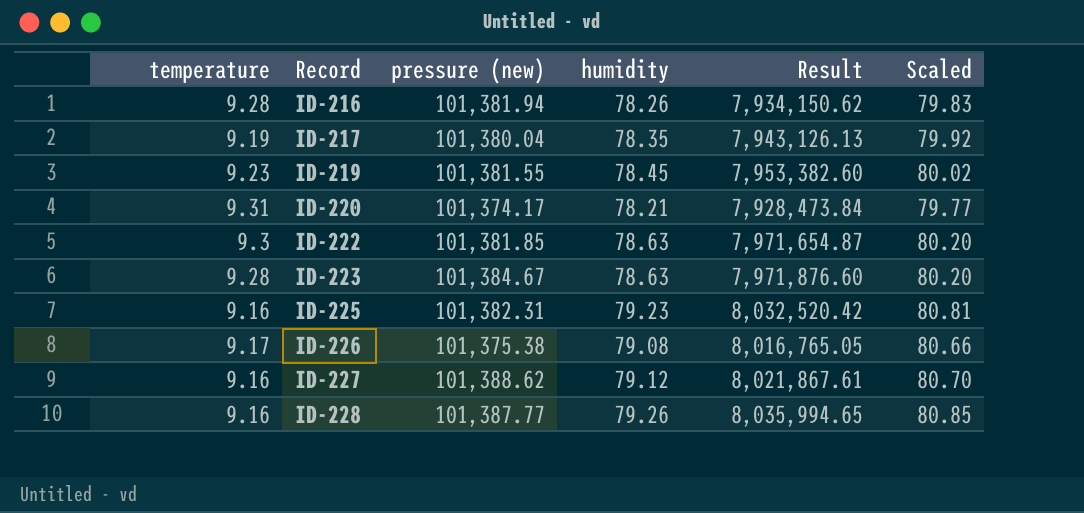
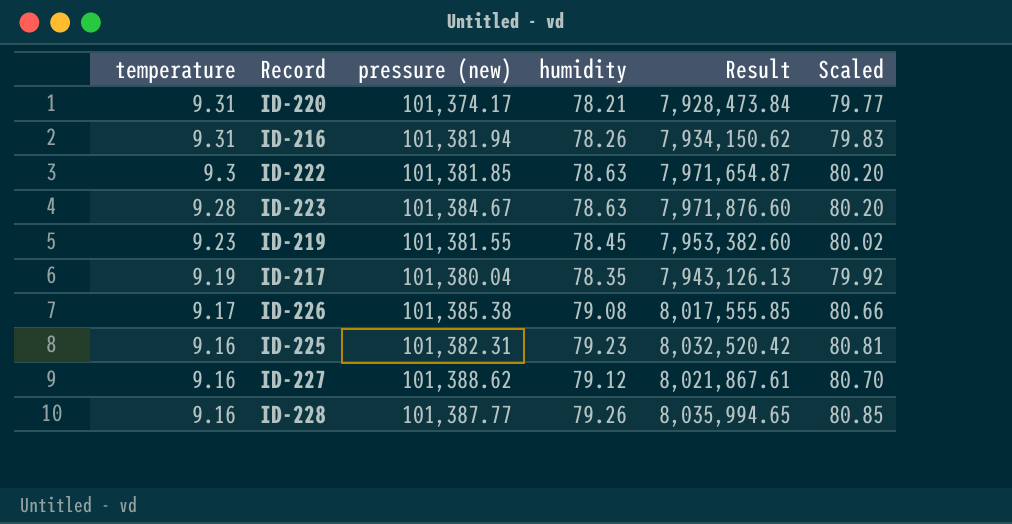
row order: Record ascending -> temperature descending
ID-216 | temperature: 9.28 -> 9.31
ID-226 | pressure (new): 101,375.38 -> 101,385.38
ID-226 | Result: 8,016,765.05 -> 8,017,555.85

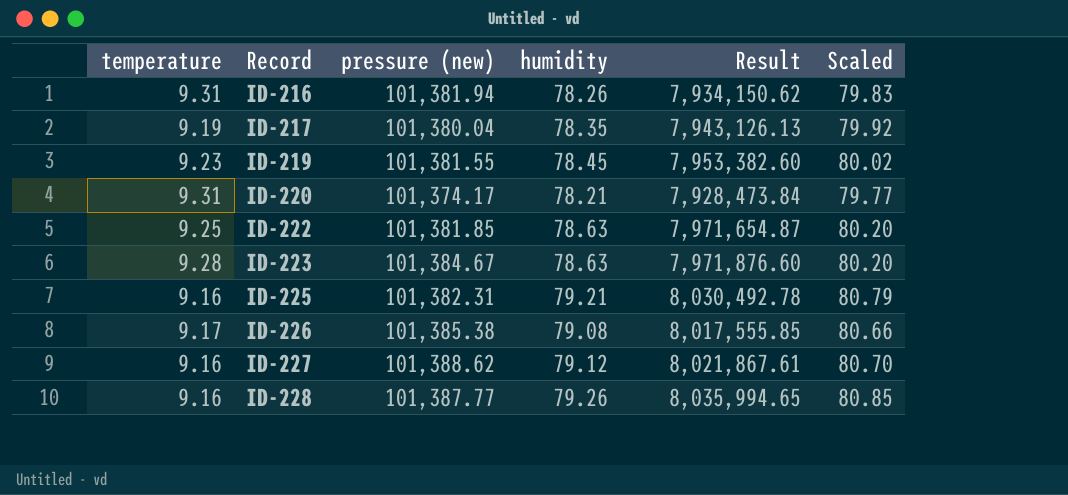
row order: temperature descending -> Record ascending
ID-222 | temperature: 9.3 -> 9.25
ID-225 | humidity: 79.23 -> 79.21
ID-225 | Result: 8,032,520.42 -> 8,030,492.78
ID-225 | Scaled: 80.81 -> 80.79

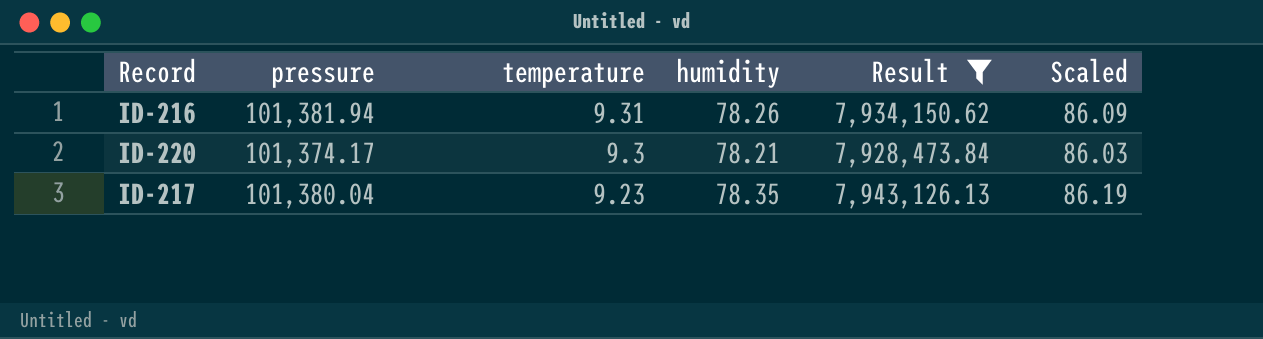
filter: none -> Result <= 7,943,126.13
row order: Record ascending -> temperature descending
column name: pressure (new) -> pressure
column temperature | position: 1 -> 3
column Scaled | formula: [humidity] * 1.02 -> [humidity] * 1.1
ID-220 | temperature: 9.31 -> 9.3
ID-217 | temperature: 9.19 -> 9.23

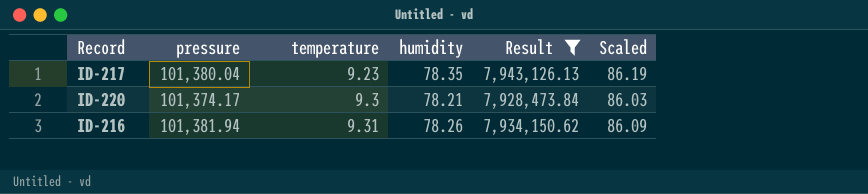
row order: temperature descending -> temperature ascending

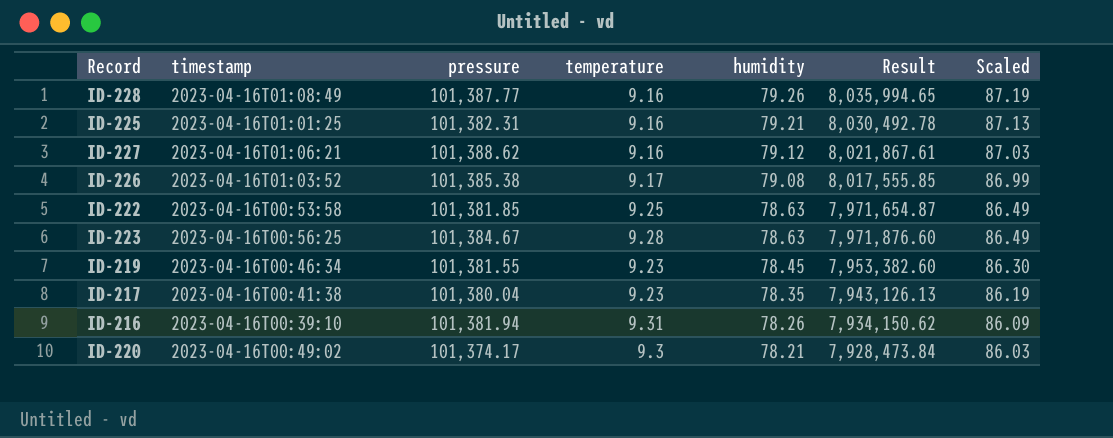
filter: Result <= 7,943,126.13 -> none
row order: temperature ascending -> humidity descending
column timestamp | position: none -> 2

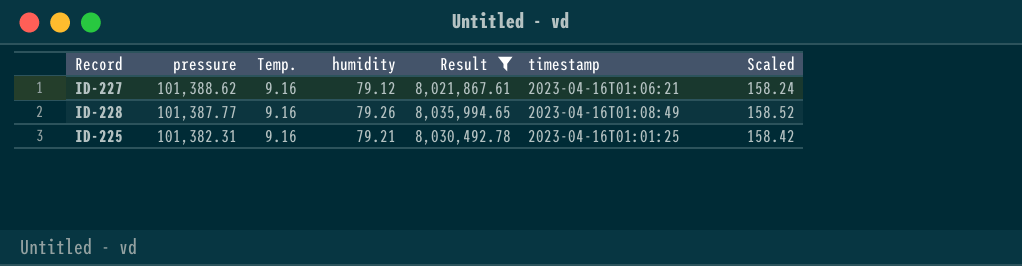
filter: none -> Result >= 8,021,867.61
row order: humidity descending -> pressure descending
column name: temperature -> Temp.
column timestamp | position: 2 -> 6
column Scaled | formula: [humidity] * 1.1 -> [humidity] * 2

